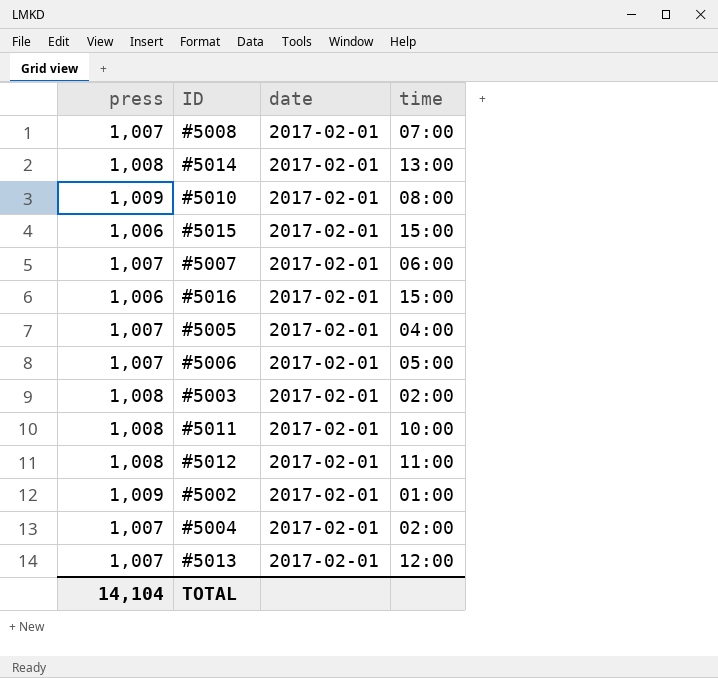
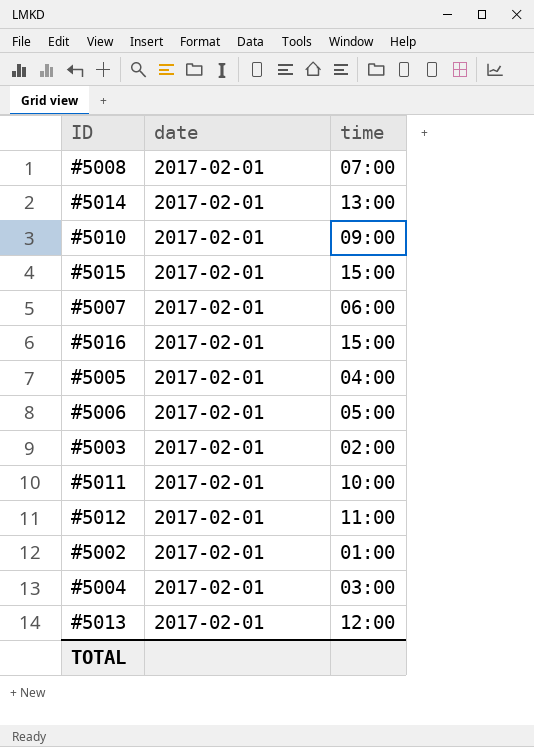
column press | position: 1 -> none
#5010 | time: 08:00 -> 09:00
#5004 | time: 02:00 -> 03:00

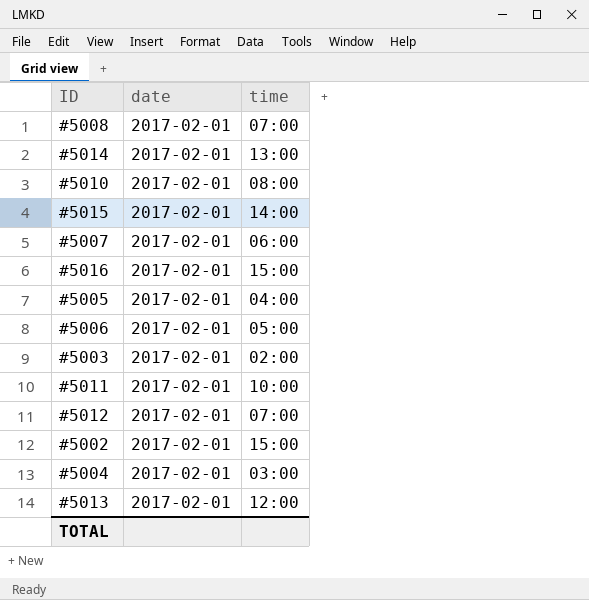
#5010 | time: 09:00 -> 08:00
#5015 | time: 15:00 -> 14:00
#5012 | time: 11:00 -> 07:00
#5002 | time: 01:00 -> 15:00

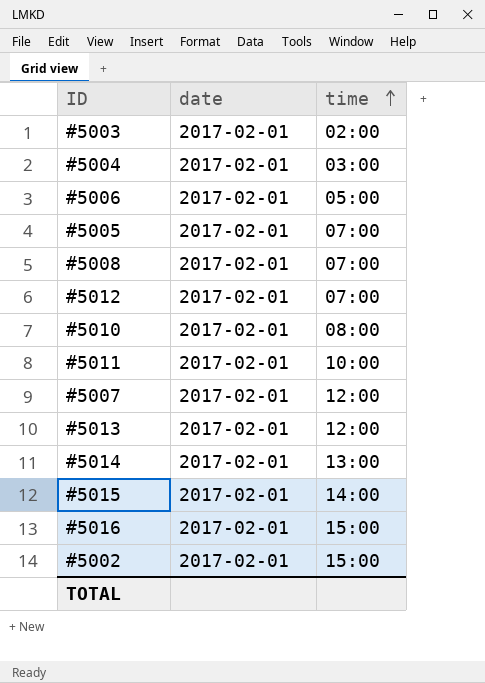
row order: none -> time ascending
#5005 | time: 04:00 -> 07:00
#5007 | time: 06:00 -> 12:00

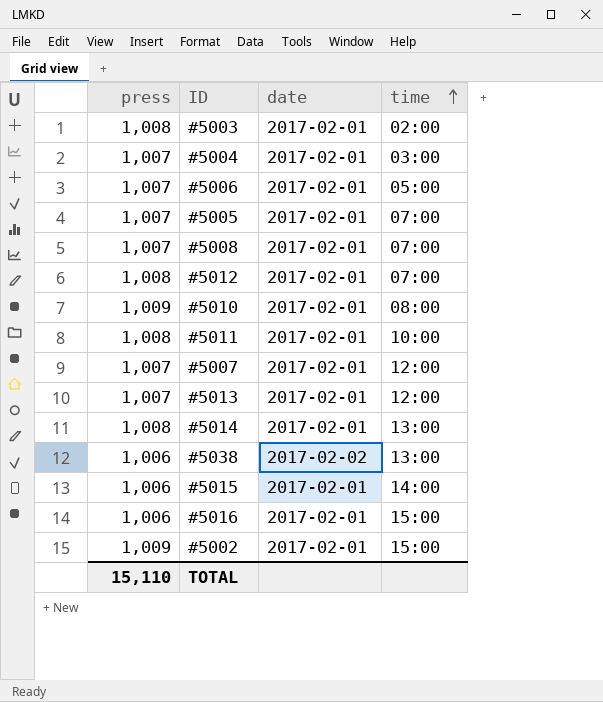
column press | position: none -> 1
row #5038: none -> 1,006 | 2017-02-02 | 13:00

